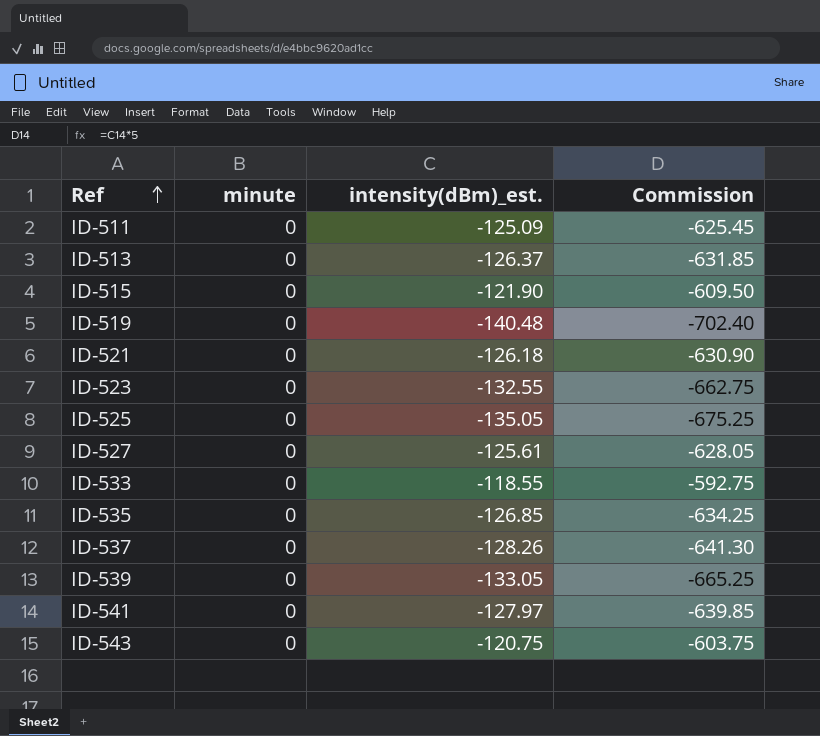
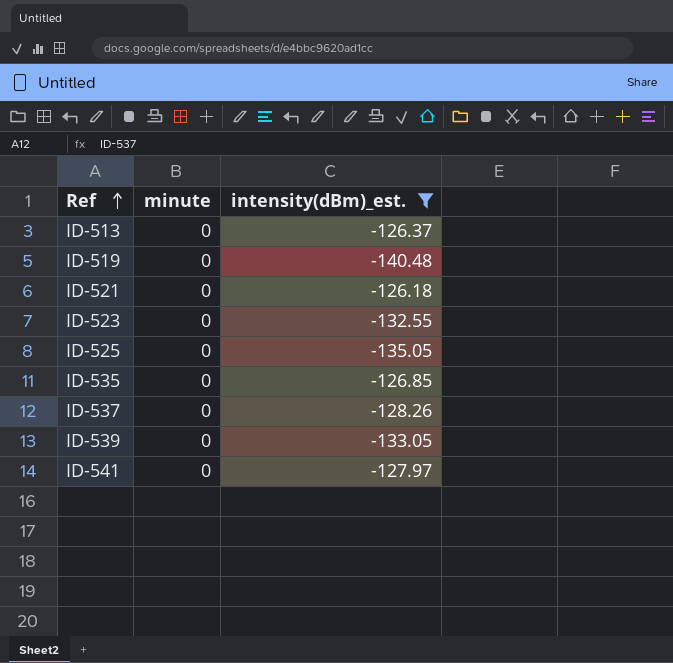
filter: none -> intensity(dBm)_est. <= -126.18
column Commission | formula: [intensity(dBm)_est.] * 5 -> none

